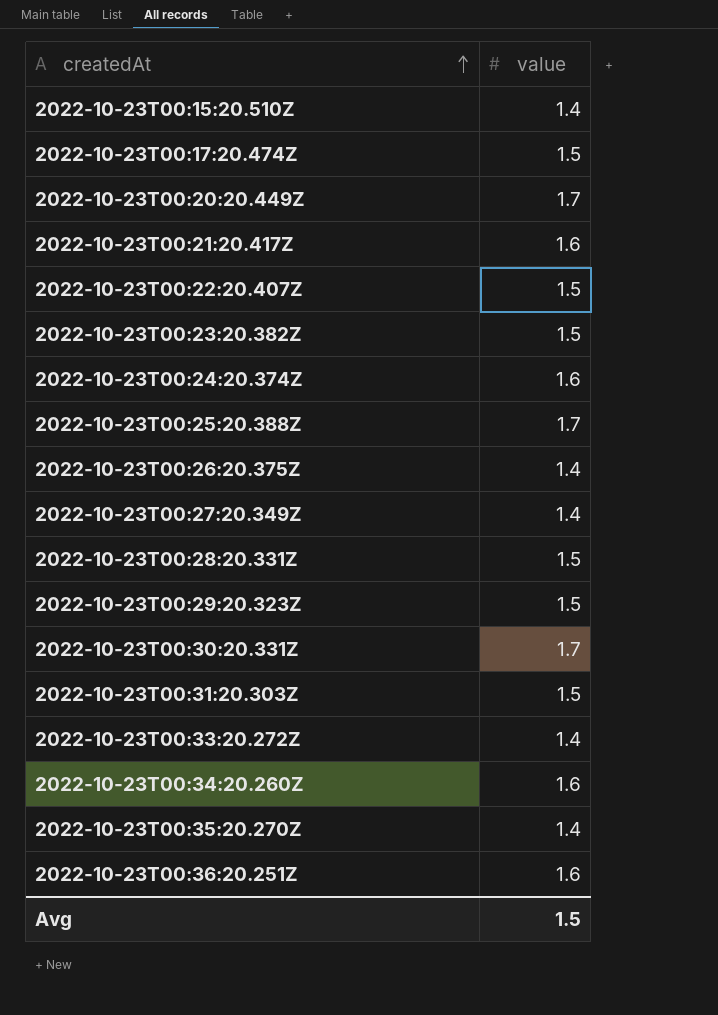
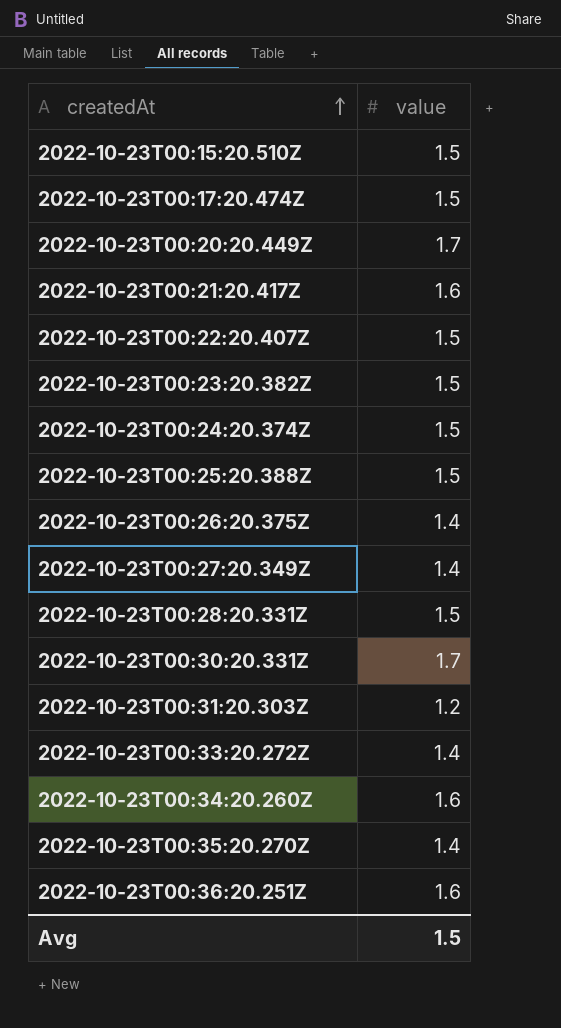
row 2022-10-23T00:29:20.323Z: 1.5 -> none
2022-10-23T00:15:20.510Z | value: 1.4 -> 1.5
2022-10-23T00:24:20.374Z | value: 1.6 -> 1.5
2022-10-23T00:25:20.388Z | value: 1.7 -> 1.5
2022-10-23T00:31:20.303Z | value: 1.5 -> 1.2

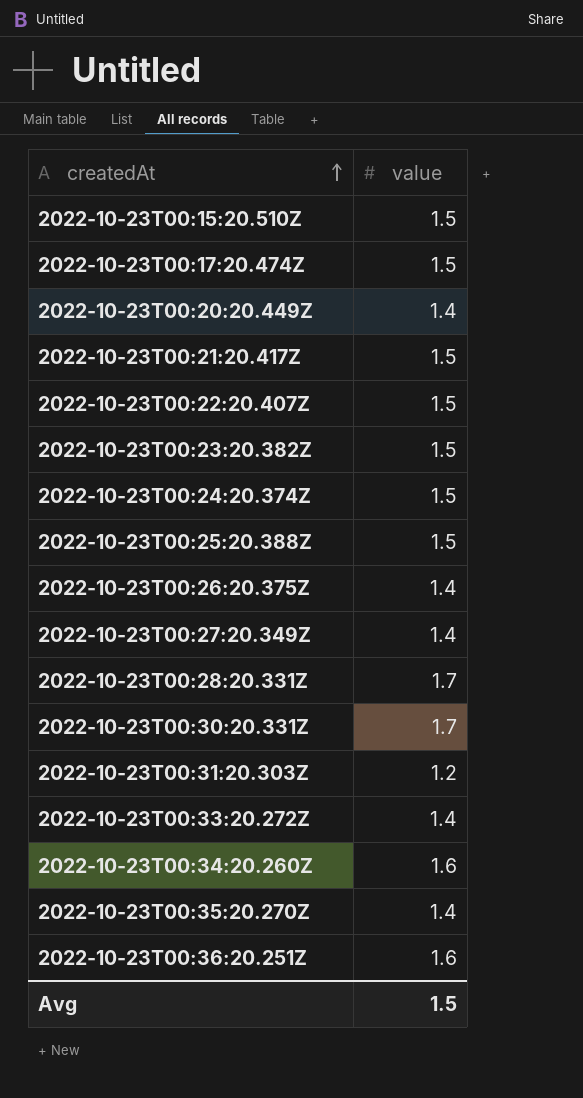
2022-10-23T00:20:20.449Z | value: 1.7 -> 1.4
2022-10-23T00:21:20.417Z | value: 1.6 -> 1.5
2022-10-23T00:28:20.331Z | value: 1.5 -> 1.7

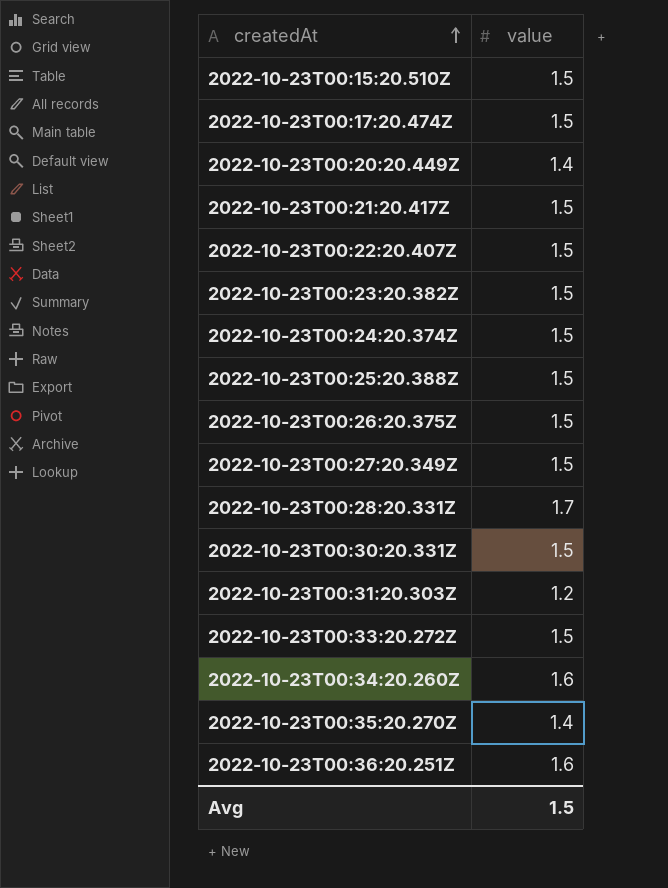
2022-10-23T00:26:20.375Z | value: 1.4 -> 1.5
2022-10-23T00:27:20.349Z | value: 1.4 -> 1.5
2022-10-23T00:30:20.331Z | value: 1.7 -> 1.5
2022-10-23T00:33:20.272Z | value: 1.4 -> 1.5

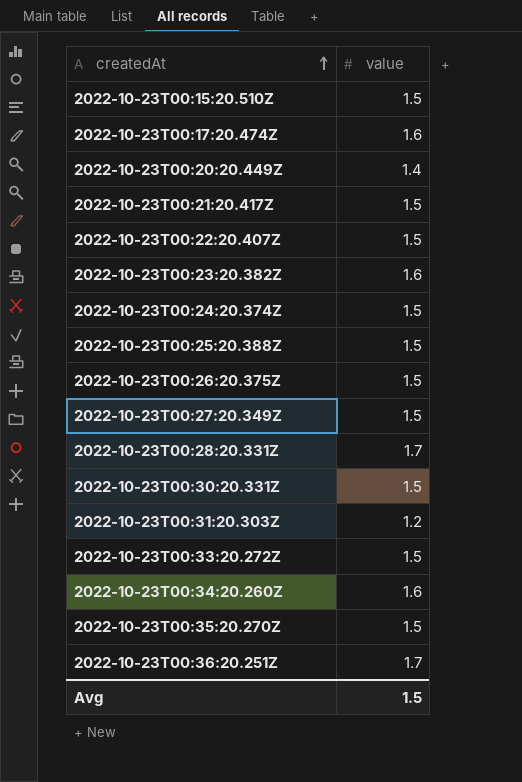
2022-10-23T00:17:20.474Z | value: 1.5 -> 1.6
2022-10-23T00:23:20.382Z | value: 1.5 -> 1.6
2022-10-23T00:35:20.270Z | value: 1.4 -> 1.5
2022-10-23T00:36:20.251Z | value: 1.6 -> 1.7

